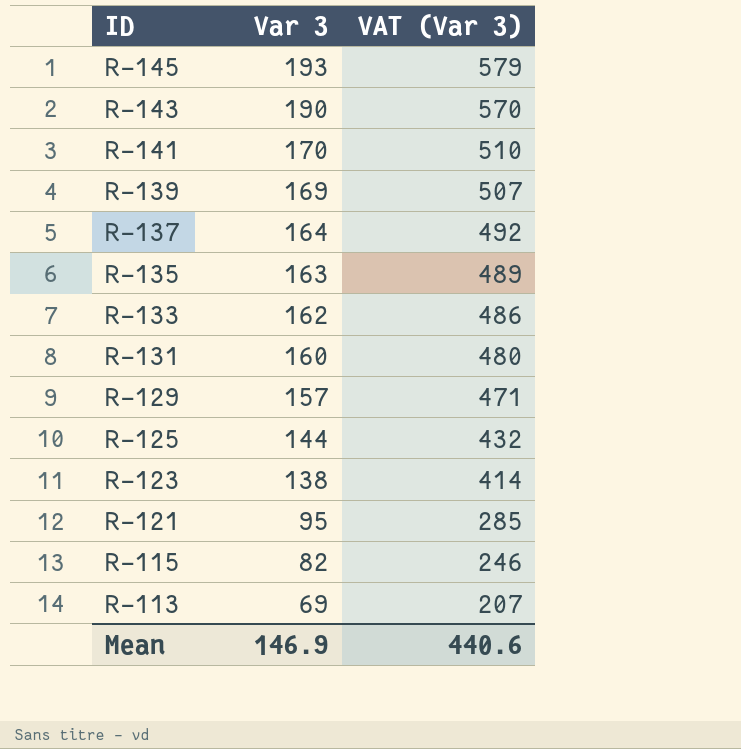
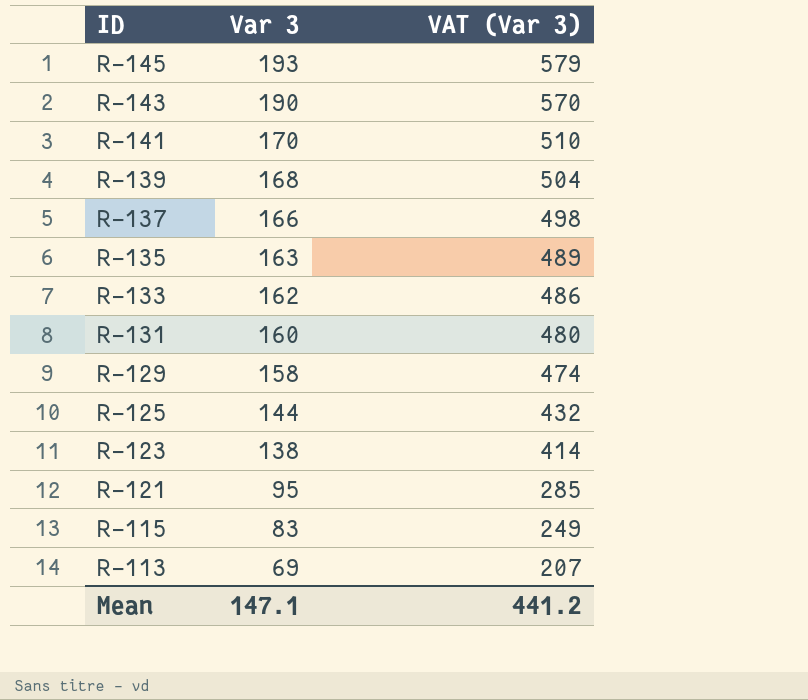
R-139 | Var 3: 169 -> 168
R-139 | VAT (Var 3): 507 -> 504
R-137 | Var 3: 164 -> 166
R-137 | VAT (Var 3): 492 -> 498
R-129 | Var 3: 157 -> 158
R-129 | VAT (Var 3): 471 -> 474
R-115 | Var 3: 82 -> 83
R-115 | VAT (Var 3): 246 -> 249
Mean | Var 3: 146.9 -> 147.1
Mean | VAT (Var 3): 440.6 -> 441.2

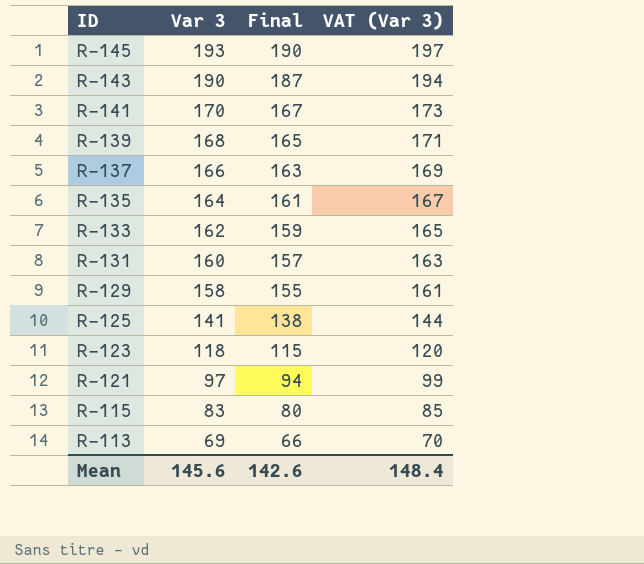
column Final | formula: none -> [Var 3] - 3
column VAT (Var 3) | formula: [Var 3] * 3 -> [Var 3] * 1.02
R-135 | Var 3: 163 -> 164
R-125 | Var 3: 144 -> 141
R-123 | Var 3: 138 -> 118
R-121 | Var 3: 95 -> 97
Mean | Var 3: 147.1 -> 145.6
Mean | VAT (Var 3): 441.2 -> 148.4

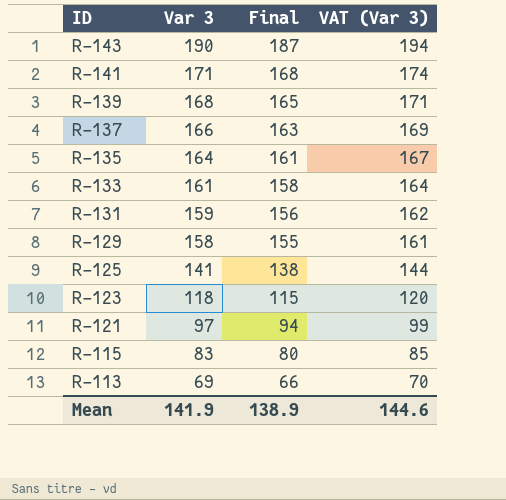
row R-145: 193 | 190 | 197 -> none
R-141 | Var 3: 170 -> 171
R-141 | Final: 167 -> 168
R-141 | VAT (Var 3): 173 -> 174
R-133 | Var 3: 162 -> 161
R-133 | Final: 159 -> 158
R-133 | VAT (Var 3): 165 -> 164
R-131 | Var 3: 160 -> 159
R-131 | Final: 157 -> 156
R-131 | VAT (Var 3): 163 -> 162
Mean | Var 3: 145.6 -> 141.9
Mean | Final: 142.6 -> 138.9
Mean | VAT (Var 3): 148.4 -> 144.6

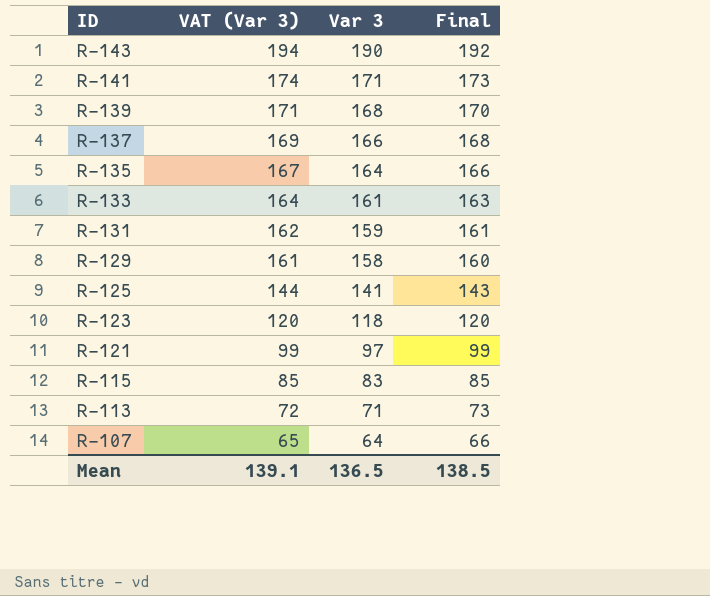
column VAT (Var 3) | position: 4 -> 2
column Final | formula: [Var 3] - 3 -> [Var 3] + 2
R-113 | VAT (Var 3): 70 -> 72
R-113 | Var 3: 69 -> 71
row R-107: none -> 65 | 64 | 66
Mean | VAT (Var 3): 144.6 -> 139.1
Mean | Var 3: 141.9 -> 136.5
Mean | Final: 138.9 -> 138.5

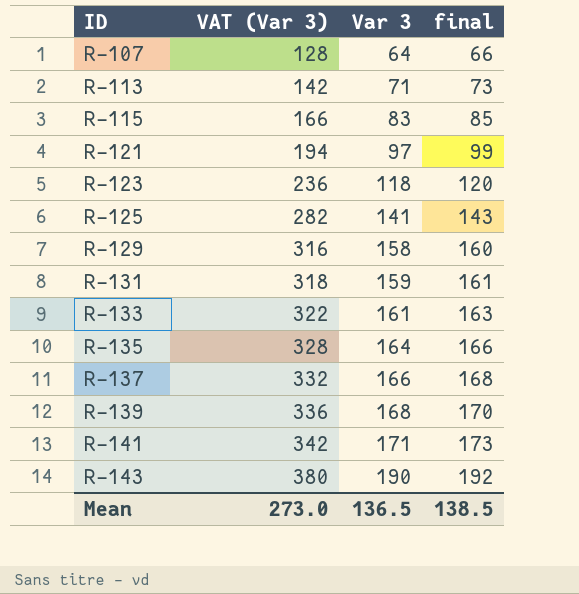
row order: ID descending -> ID ascending
column VAT (Var 3) | formula: [Var 3] * 1.02 -> [Var 3] * 2
column name: Final -> final
Mean | VAT (Var 3): 139.1 -> 273.0

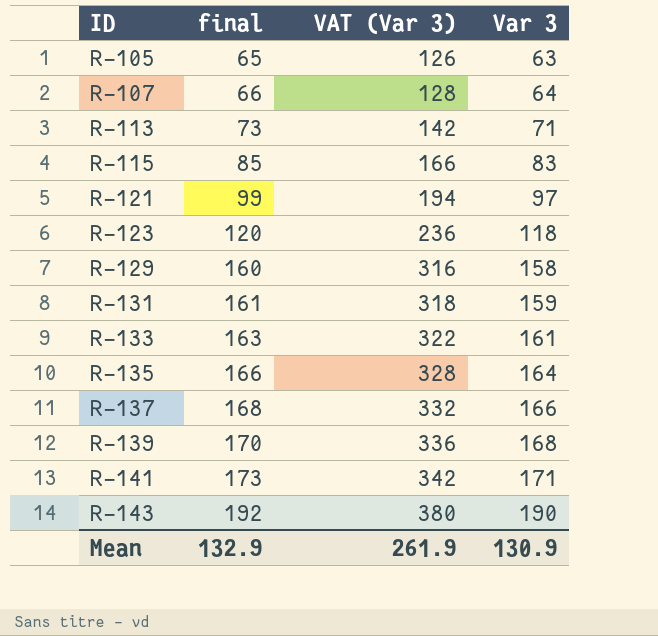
column final | position: 4 -> 2
row R-125: 282 | 141 | 143 -> none
row R-105: none -> 65 | 126 | 63
Mean | final: 138.5 -> 132.9
Mean | VAT (Var 3): 273.0 -> 261.9
Mean | Var 3: 136.5 -> 130.9

